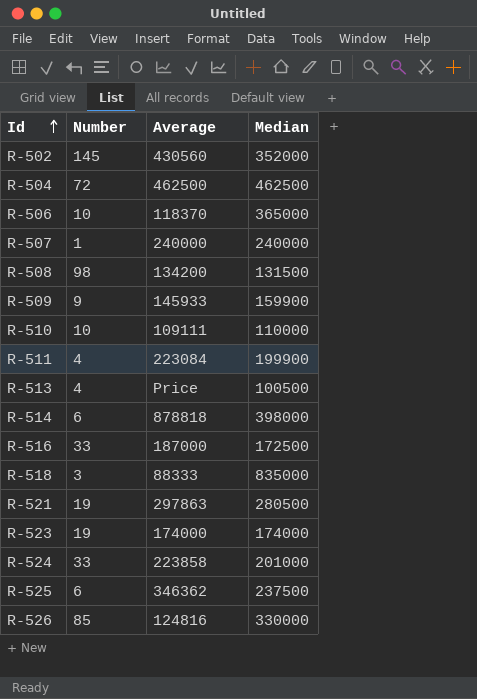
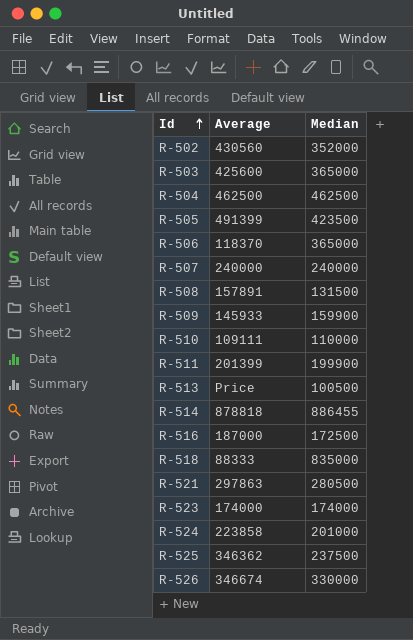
column Number | position: 2 -> none
row R-503: none -> 425600 | 365000
row R-505: none -> 491399 | 423500
R-508 | Average: 134200 -> 157891
R-511 | Average: 223084 -> 201399
R-514 | Median: 398000 -> 886455
R-526 | Average: 124816 -> 346674

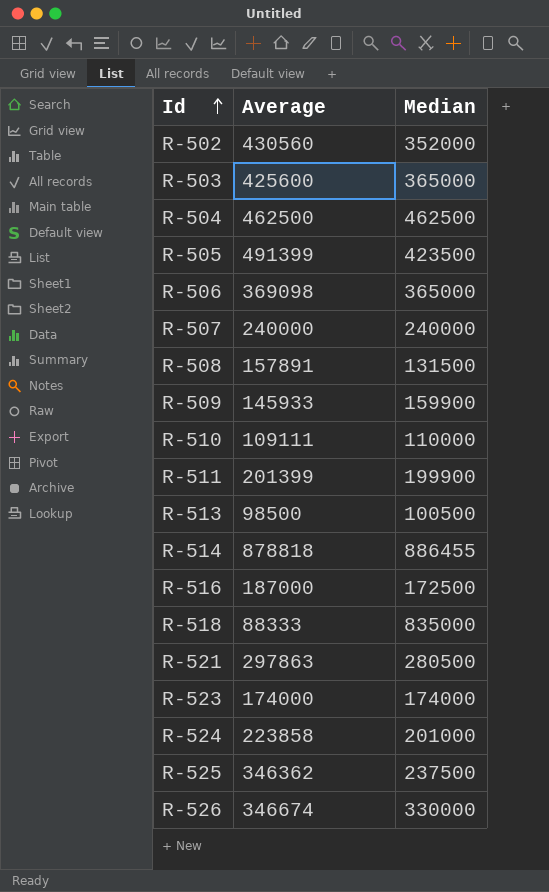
R-506 | Average: 118370 -> 369098
R-513 | Average: Price -> 98500

